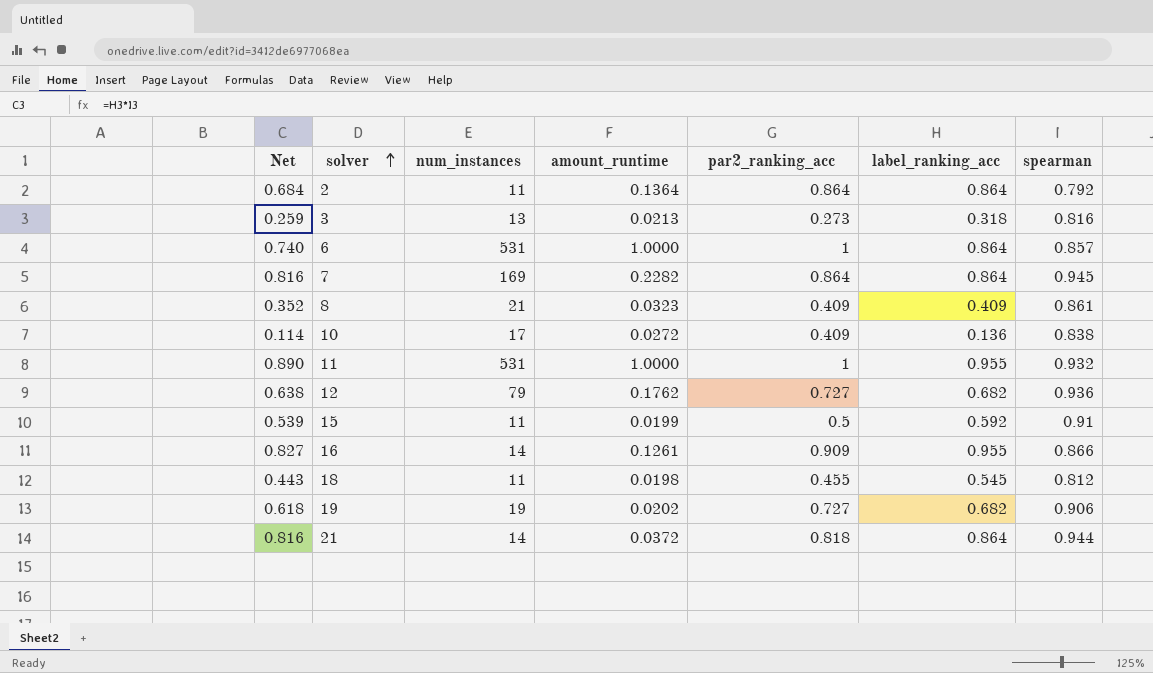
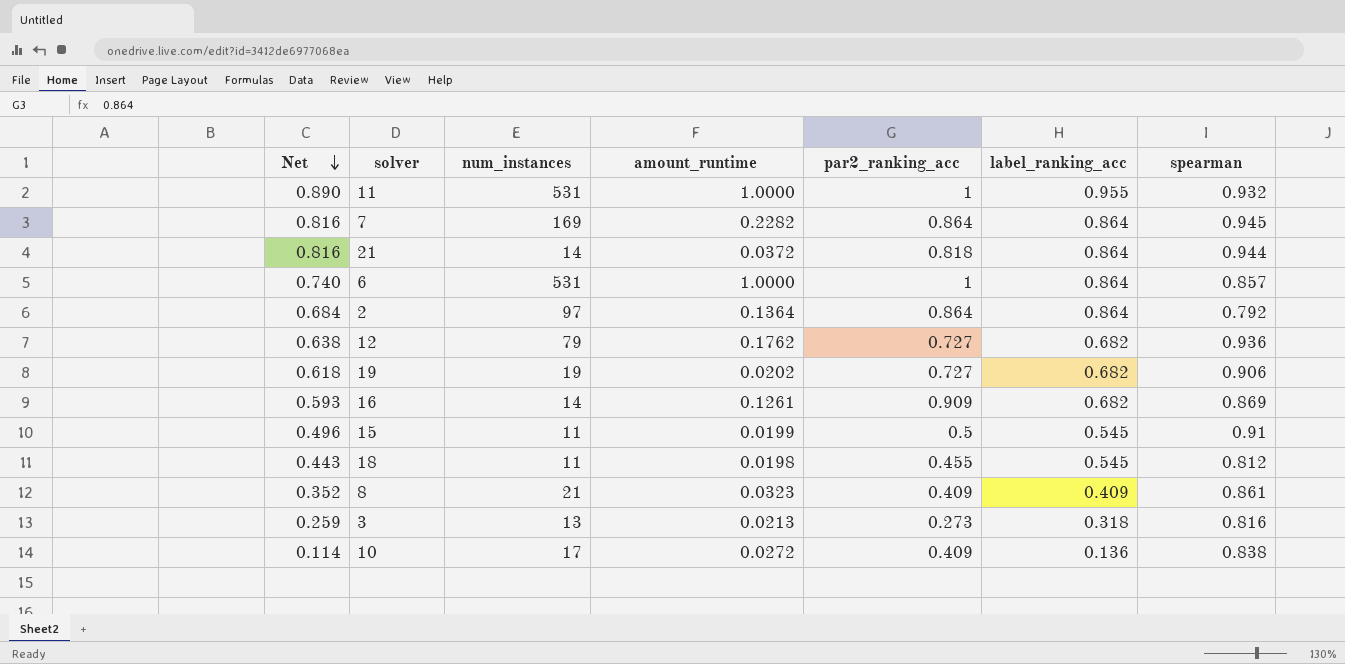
row order: solver ascending -> Net descending
2 | num_instances: 11 -> 97
16 | Net: 0.827 -> 0.593
16 | label_ranking_acc: 0.955 -> 0.682
16 | spearman: 0.866 -> 0.869
15 | Net: 0.539 -> 0.496
15 | label_ranking_acc: 0.592 -> 0.545

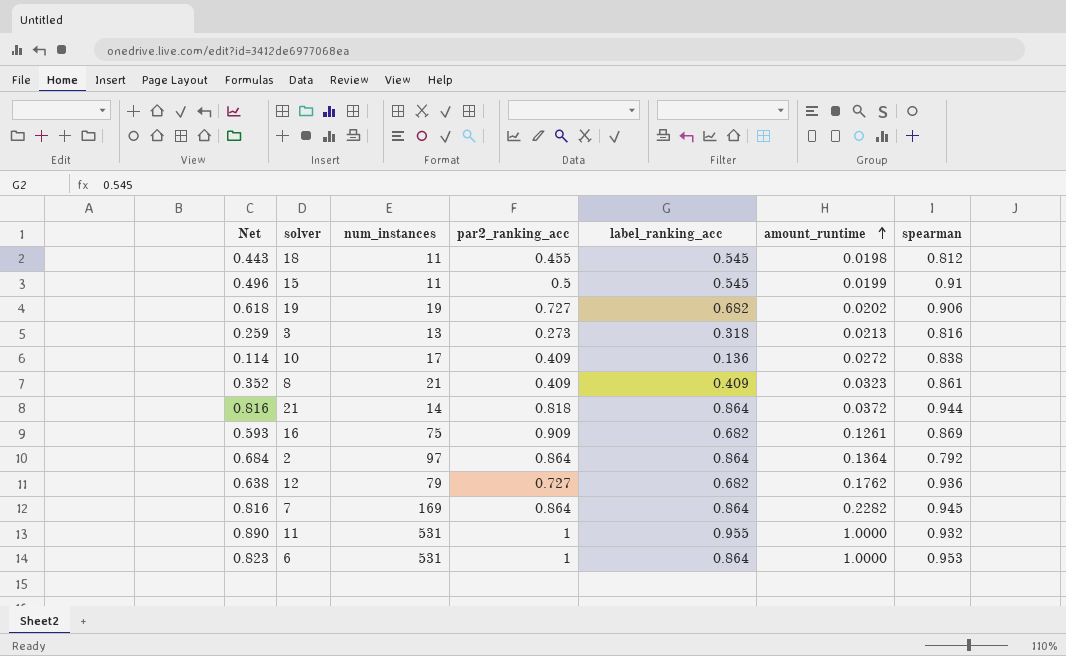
row order: Net descending -> amount_runtime ascending
column amount_runtime | position: 4 -> 6
16 | num_instances: 14 -> 75
6 | Net: 0.740 -> 0.823
6 | spearman: 0.857 -> 0.953

